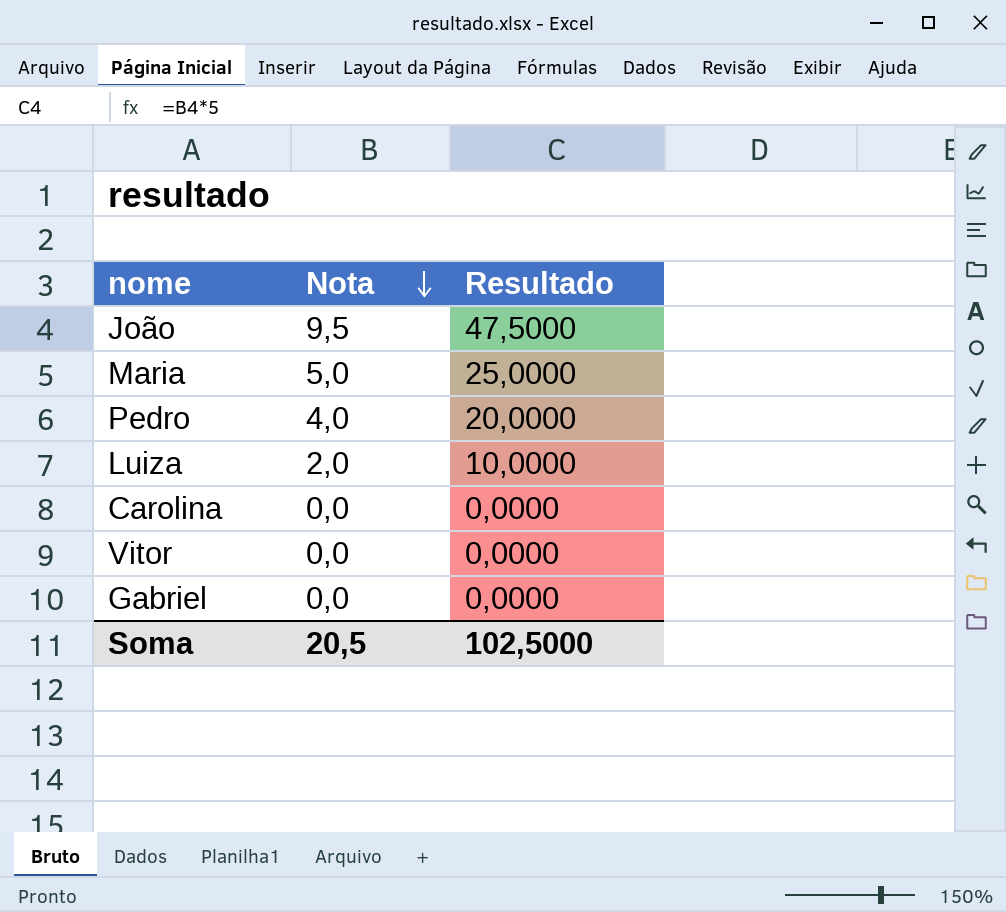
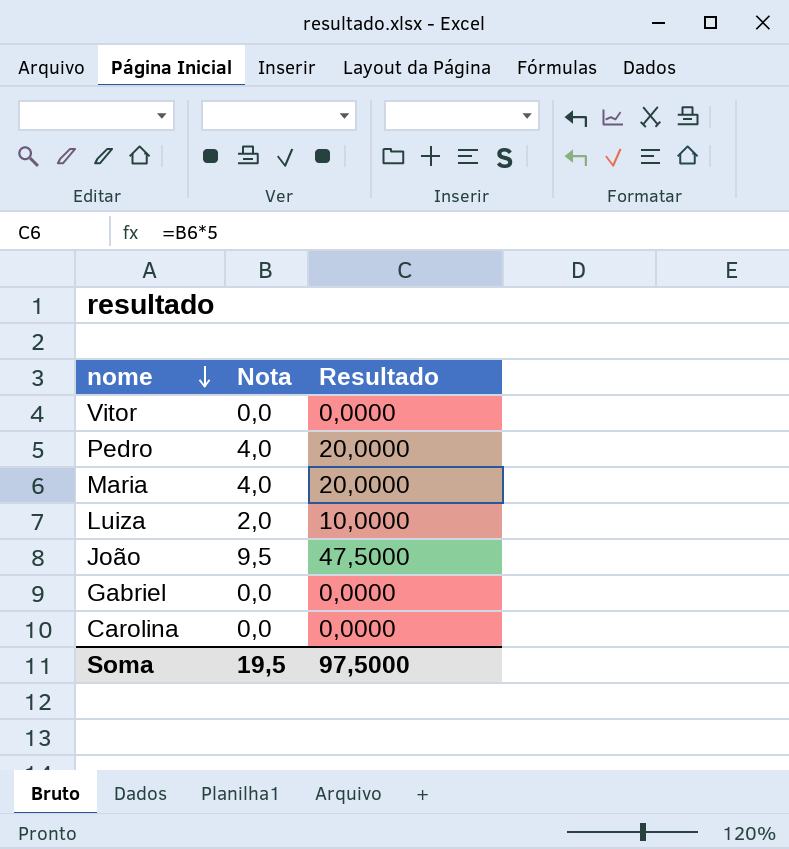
row order: Nota descending -> nome descending
Maria | Nota: 5,0 -> 4,0
Maria | Resultado: 25,0000 -> 20,0000
Soma | Nota: 20,5 -> 19,5
Soma | Resultado: 102,5000 -> 97,5000

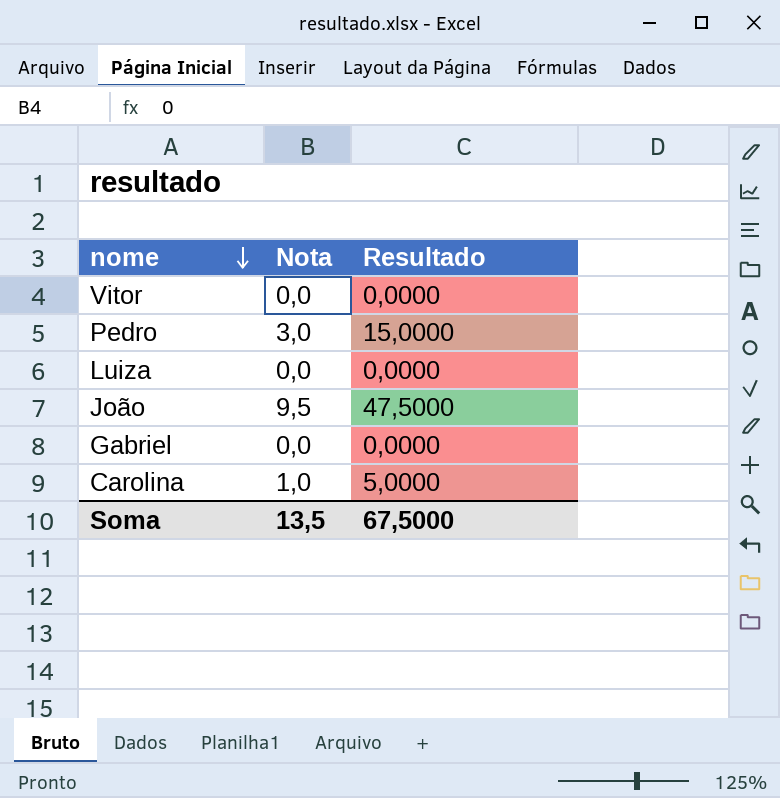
row Maria: 4,0 | 20,0000 -> none
Pedro | Nota: 4,0 -> 3,0
Pedro | Resultado: 20,0000 -> 15,0000
Luiza | Nota: 2,0 -> 0,0
Luiza | Resultado: 10,0000 -> 0,0000
Carolina | Nota: 0,0 -> 1,0
Carolina | Resultado: 0,0000 -> 5,0000
Soma | Nota: 19,5 -> 13,5
Soma | Resultado: 97,5000 -> 67,5000

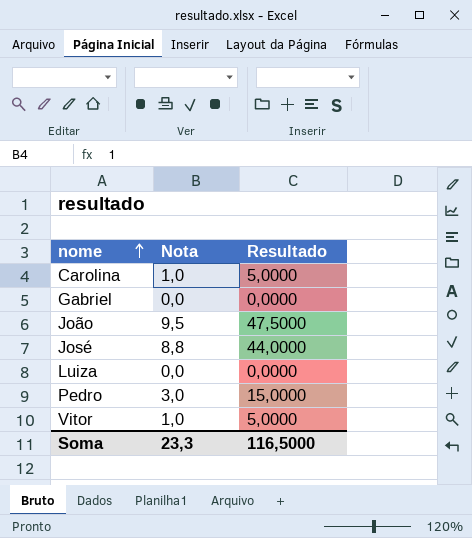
row order: nome descending -> nome ascending
row José: none -> 8,8 | 44,0000
Vitor | Nota: 0,0 -> 1,0
Vitor | Resultado: 0,0000 -> 5,0000
Soma | Nota: 13,5 -> 23,3
Soma | Resultado: 67,5000 -> 116,5000

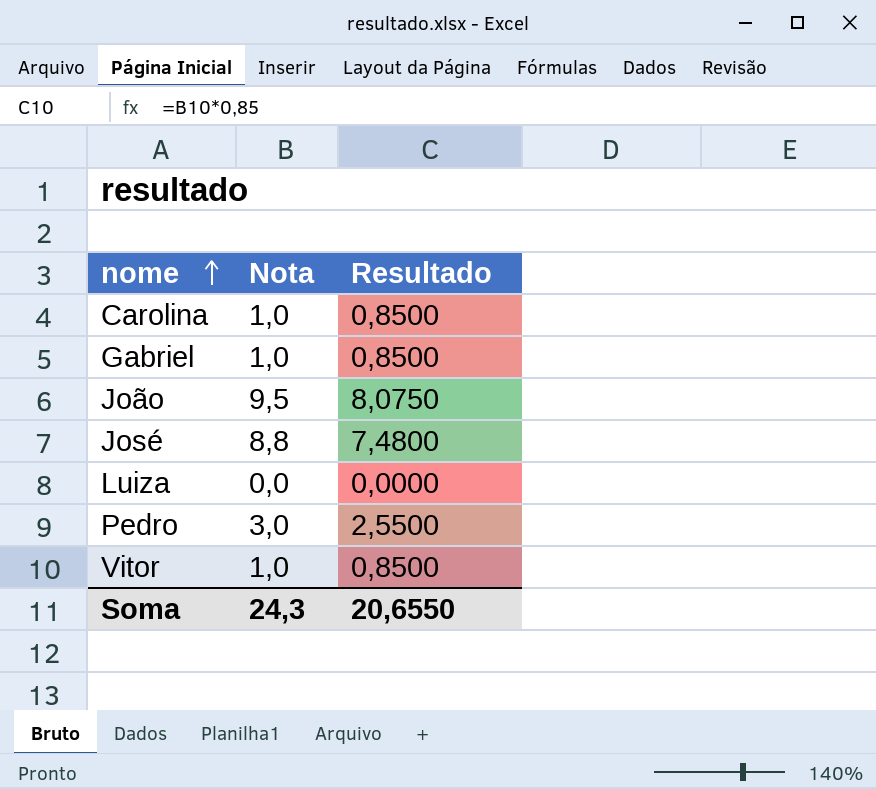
column Resultado | formula: [Nota] * 5 -> [Nota] * 0,85
Gabriel | Nota: 0,0 -> 1,0
Soma | Nota: 23,3 -> 24,3
Soma | Resultado: 116,5000 -> 20,6550

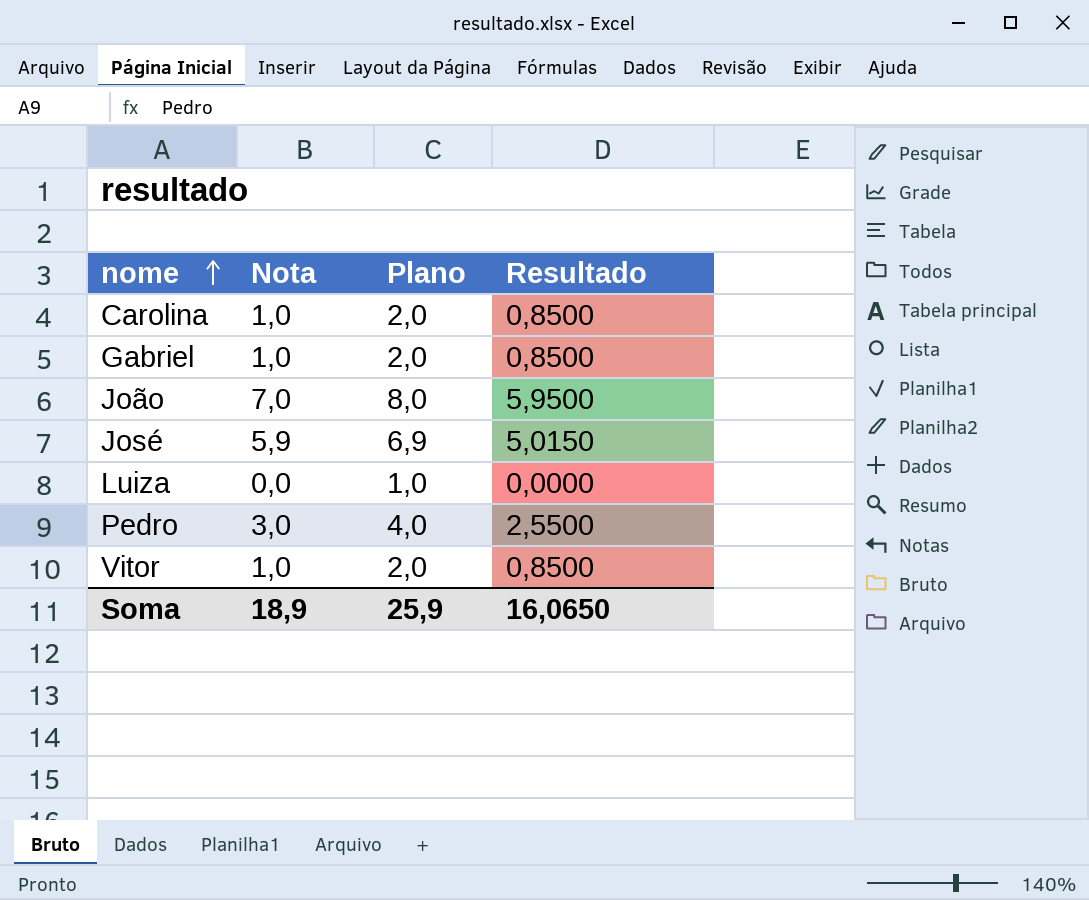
column Plano | formula: none -> [Nota] + 1
João | Nota: 9,5 -> 7,0
João | Resultado: 8,0750 -> 5,9500
José | Nota: 8,8 -> 5,9
José | Resultado: 7,4800 -> 5,0150
Soma | Nota: 24,3 -> 18,9
Soma | Resultado: 20,6550 -> 16,0650

